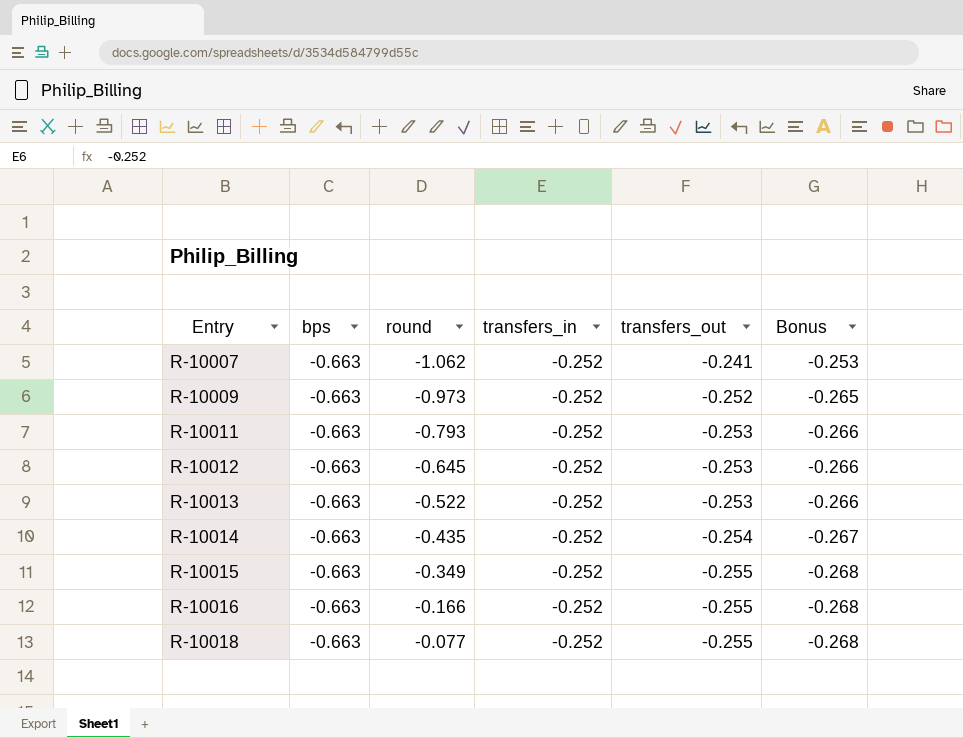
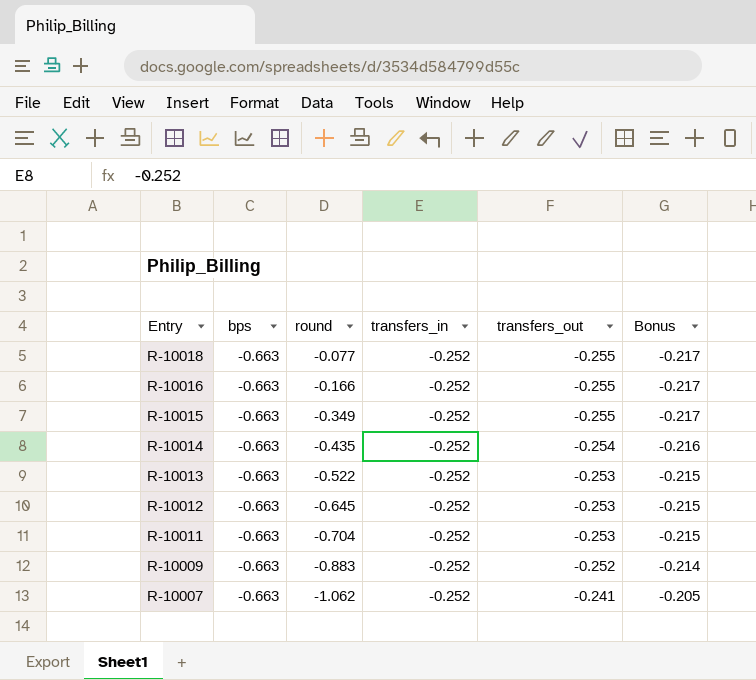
row order: Entry ascending -> Entry descending
column Bonus | formula: [transfers_out] * 1.05 -> [transfers_out] * 0.85
R-10011 | round: -0.793 -> -0.704
R-10009 | round: -0.973 -> -0.883

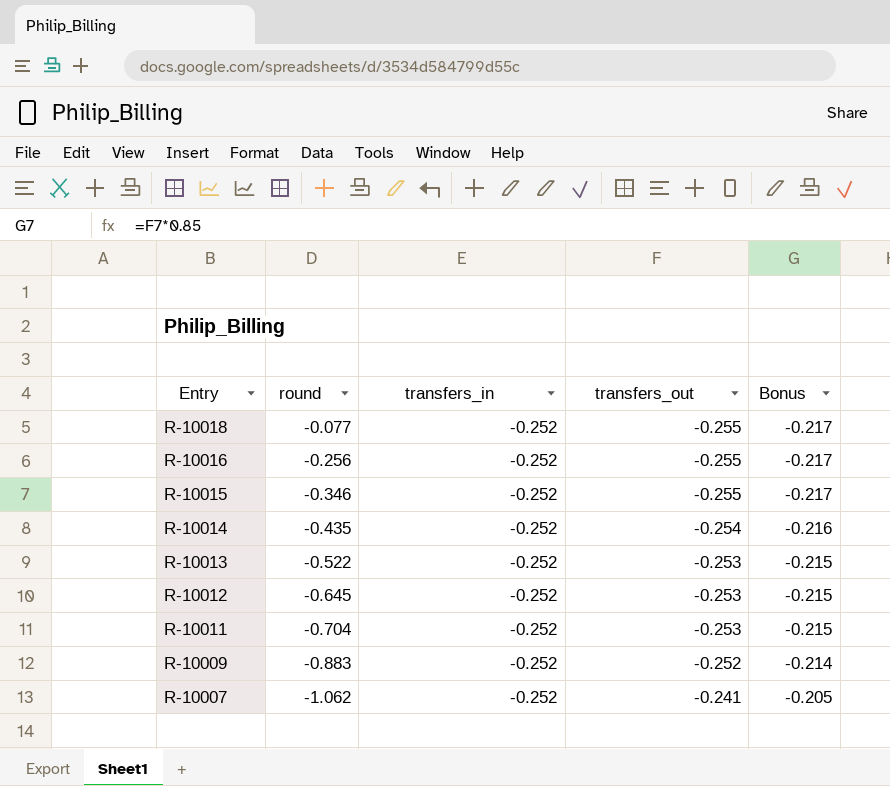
column bps | position: 2 -> none
R-10016 | round: -0.166 -> -0.256
R-10015 | round: -0.349 -> -0.346

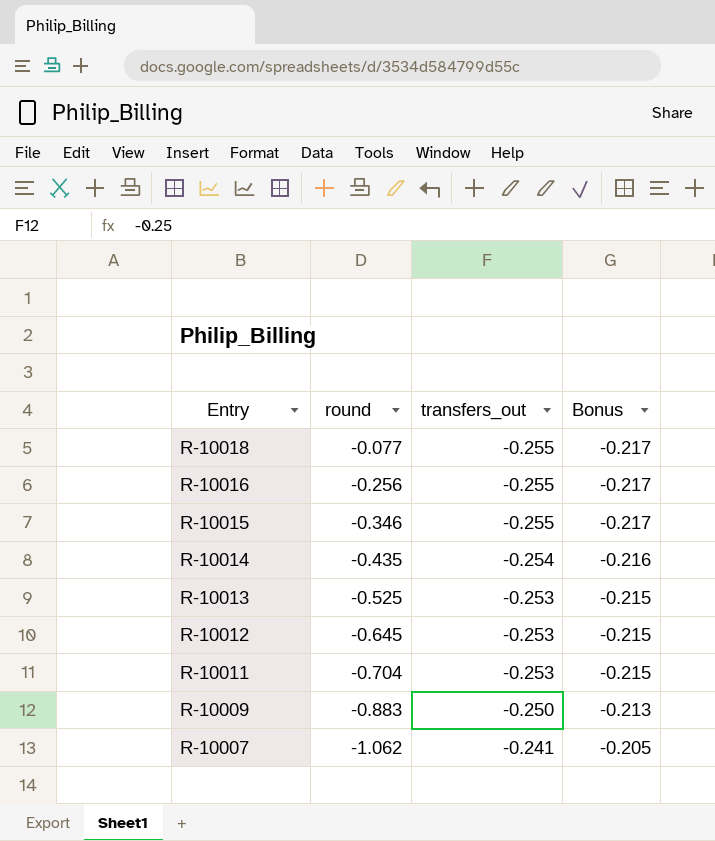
column transfers_in | position: 3 -> none
R-10013 | round: -0.522 -> -0.525
R-10009 | transfers_out: -0.252 -> -0.250
R-10009 | Bonus: -0.214 -> -0.213

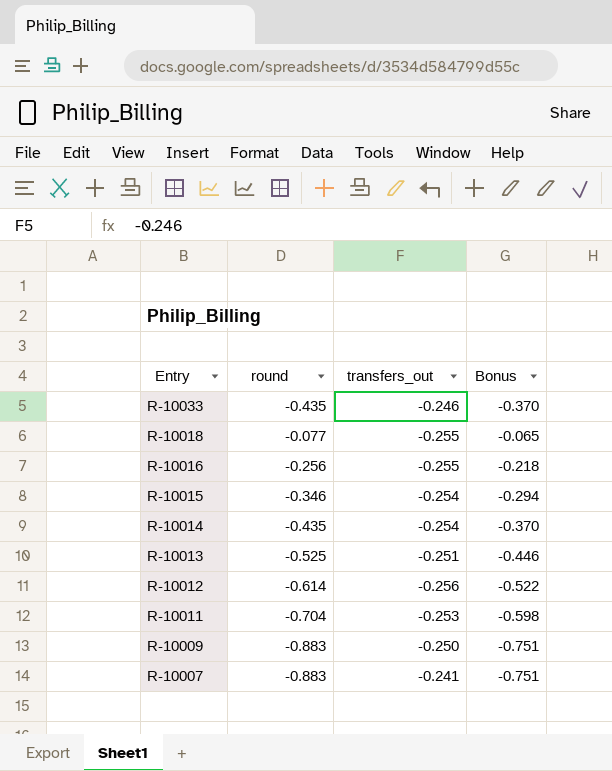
column Bonus | formula: [transfers_out] * 0.85 -> [round] * 0.85
row R-10033: none -> -0.435 | -0.246 | -0.370
R-10015 | transfers_out: -0.255 -> -0.254
R-10013 | transfers_out: -0.253 -> -0.251
R-10012 | round: -0.645 -> -0.614
R-10012 | transfers_out: -0.253 -> -0.256
R-10007 | round: -1.062 -> -0.883

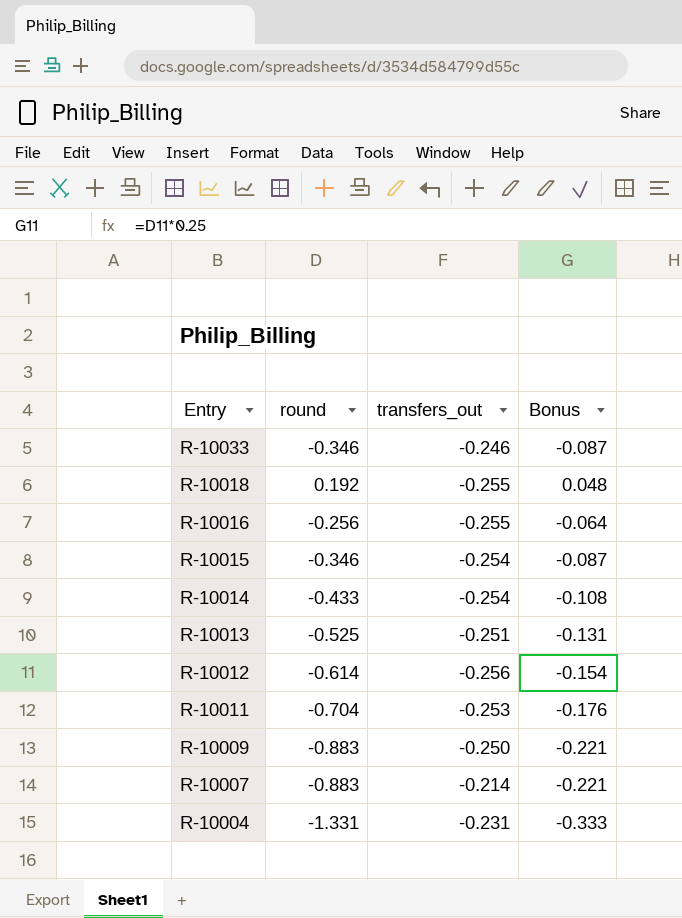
column Bonus | formula: [round] * 0.85 -> [round] * 0.25
R-10033 | round: -0.435 -> -0.346
R-10018 | round: -0.077 -> 0.192
R-10014 | round: -0.435 -> -0.433
R-10007 | transfers_out: -0.241 -> -0.214
row R-10004: none -> -1.331 | -0.231 | -0.333

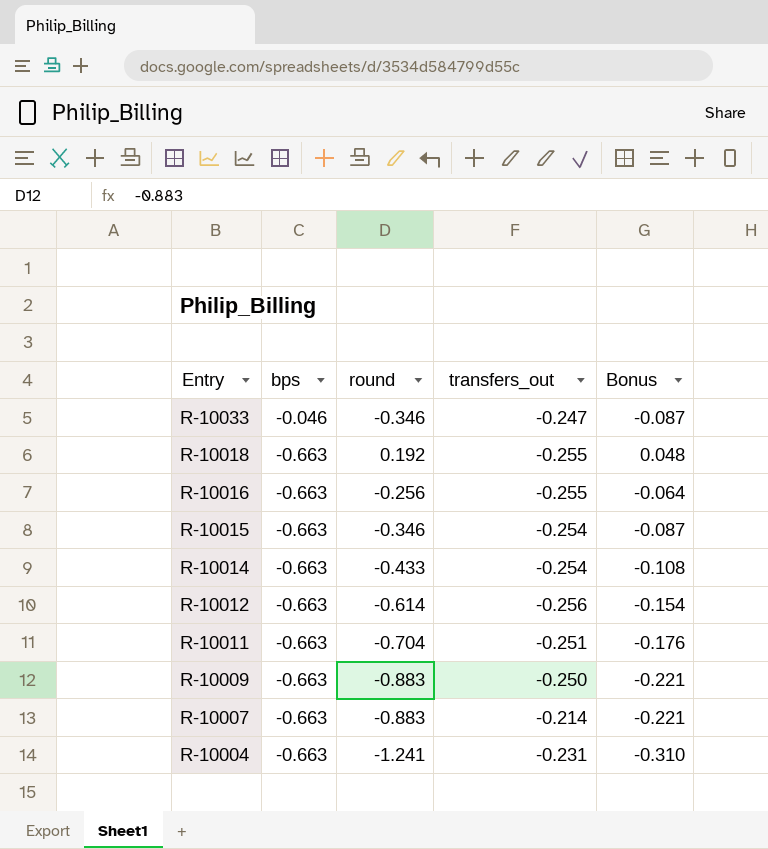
column bps | position: none -> 2
row R-10013: -0.525 | -0.251 | -0.131 -> none
R-10033 | transfers_out: -0.246 -> -0.247
R-10011 | transfers_out: -0.253 -> -0.251
R-10004 | round: -1.331 -> -1.241
R-10004 | Bonus: -0.333 -> -0.310

